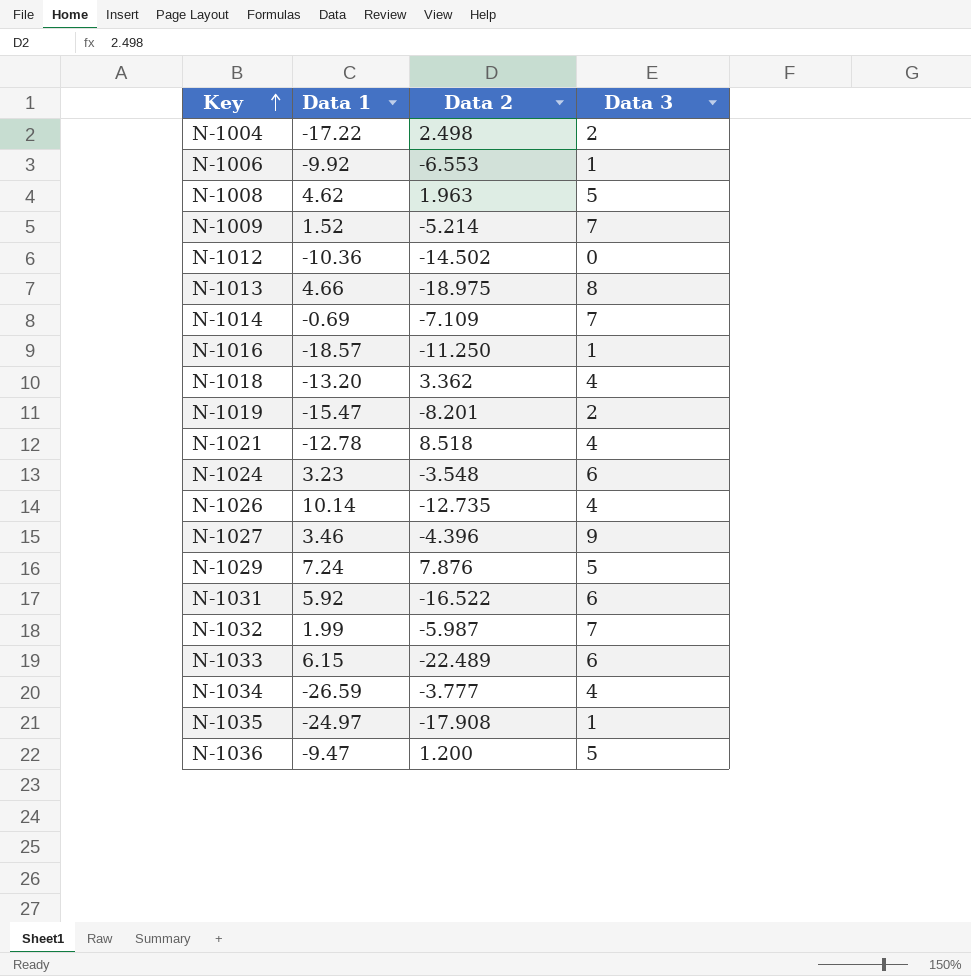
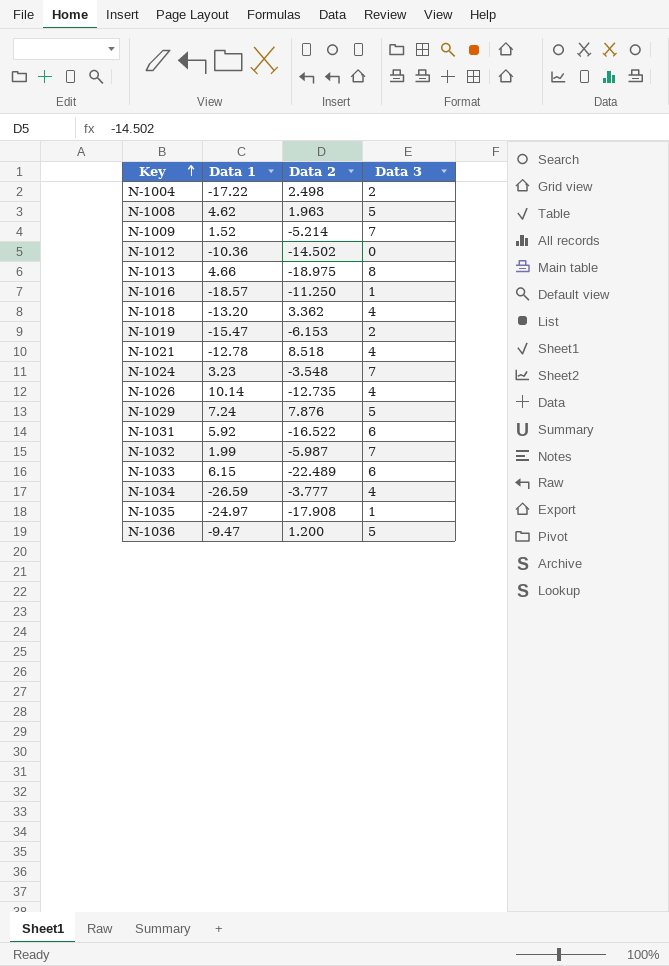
row N-1006: -9.92 | -6.553 | 1 -> none
row N-1014: -0.69 | -7.109 | 7 -> none
row N-1027: 3.46 | -4.396 | 9 -> none
N-1019 | Data 2: -8.201 -> -6.153
N-1024 | Data 3: 6 -> 7

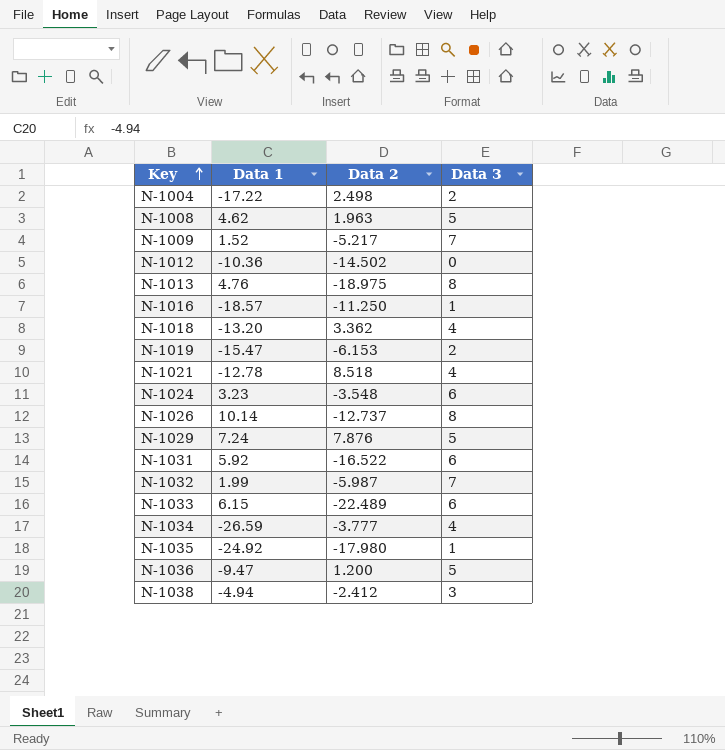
N-1009 | Data 2: -5.214 -> -5.217
N-1013 | Data 1: 4.66 -> 4.76
N-1024 | Data 3: 7 -> 6
N-1026 | Data 2: -12.735 -> -12.737
N-1026 | Data 3: 4 -> 8
N-1035 | Data 1: -24.97 -> -24.92
N-1035 | Data 2: -17.908 -> -17.980
row N-1038: none -> -4.94 | -2.412 | 3

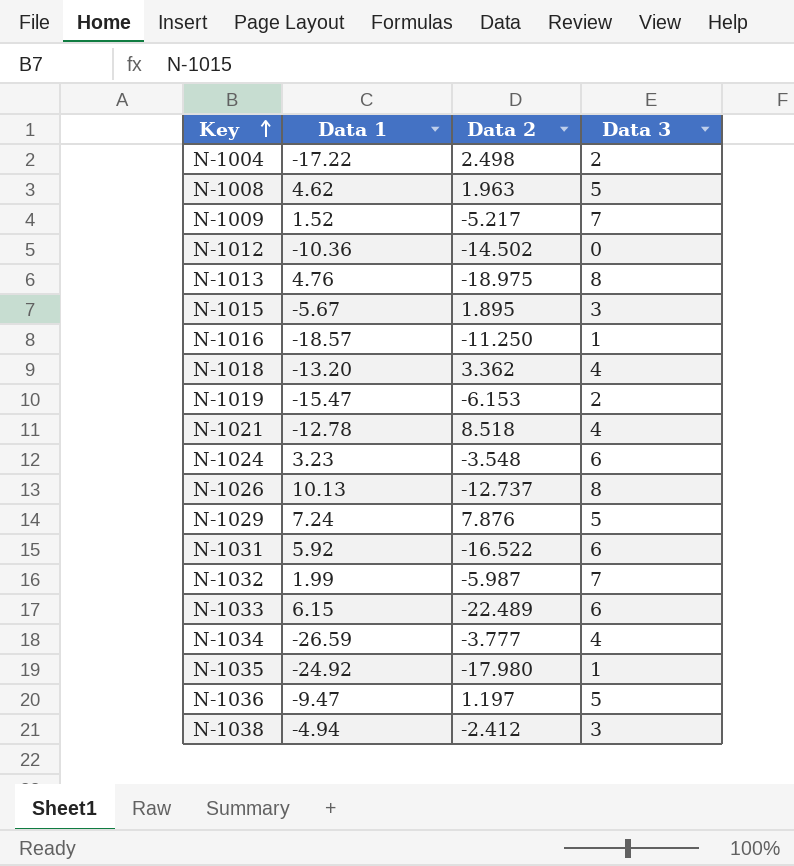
row N-1015: none -> -5.67 | 1.895 | 3
N-1026 | Data 1: 10.14 -> 10.13
N-1036 | Data 2: 1.200 -> 1.197

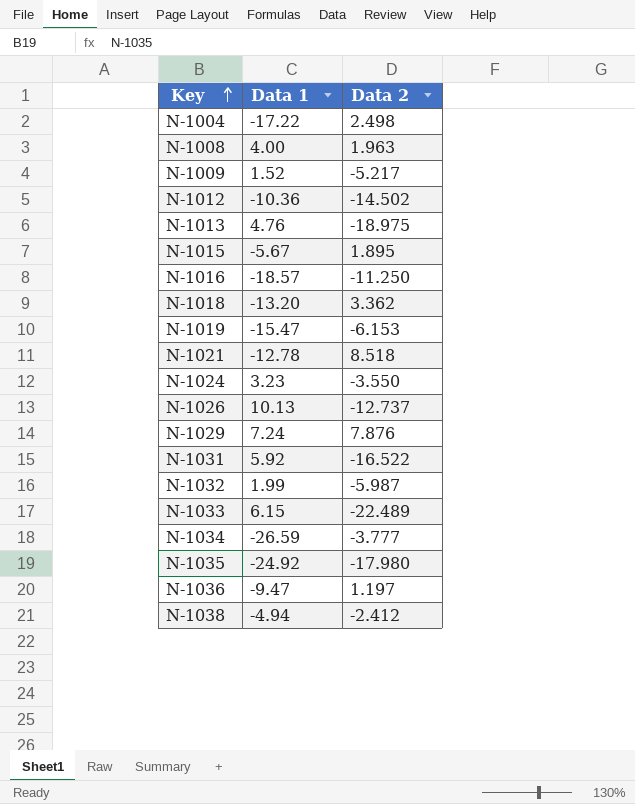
column Data 3 | position: 4 -> none
N-1008 | Data 1: 4.62 -> 4.00
N-1024 | Data 2: -3.548 -> -3.550

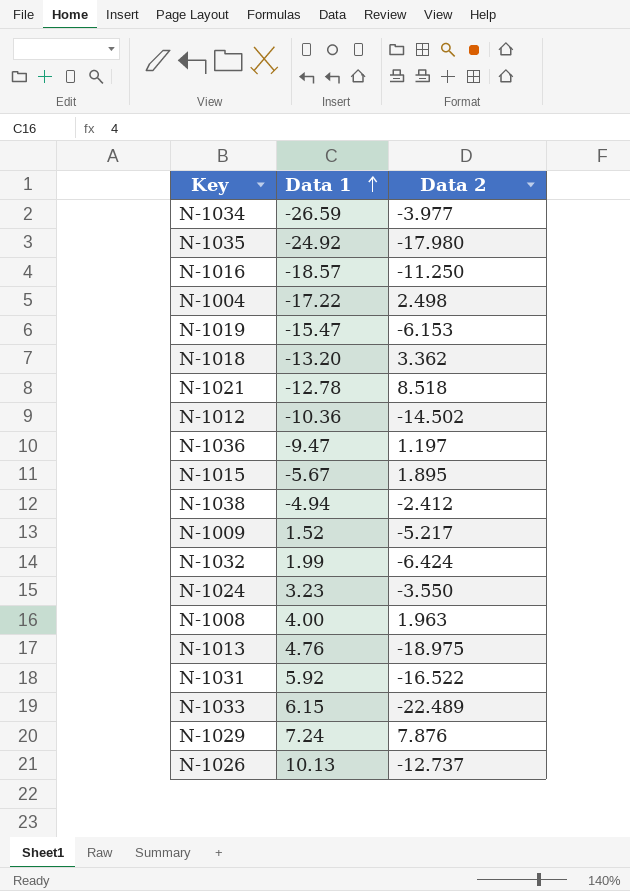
row order: Key ascending -> Data 1 ascending
N-1034 | Data 2: -3.777 -> -3.977
N-1032 | Data 2: -5.987 -> -6.424

